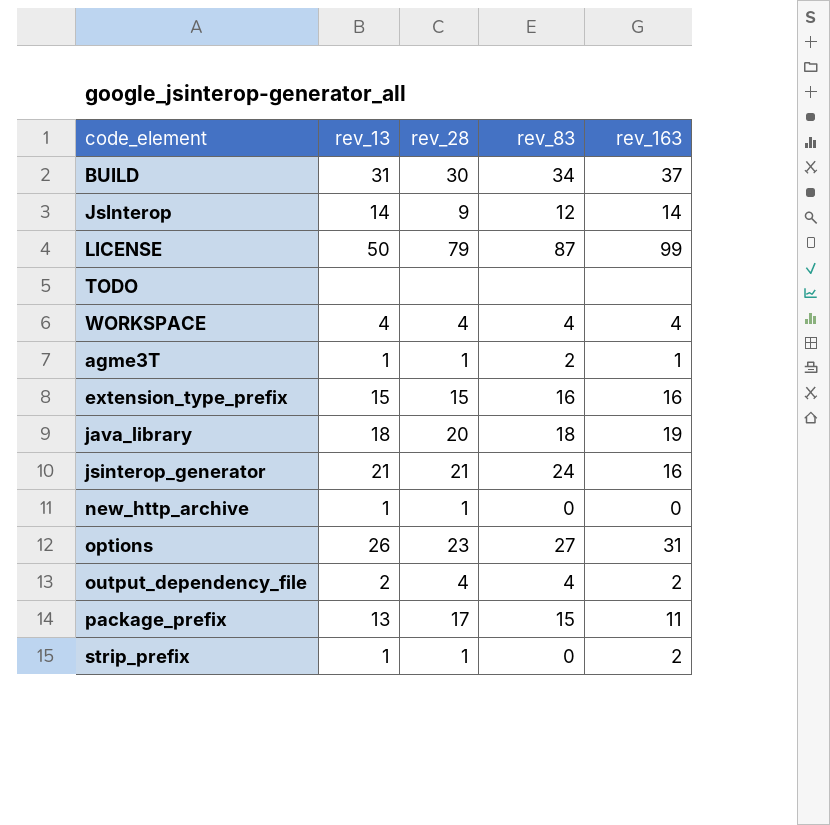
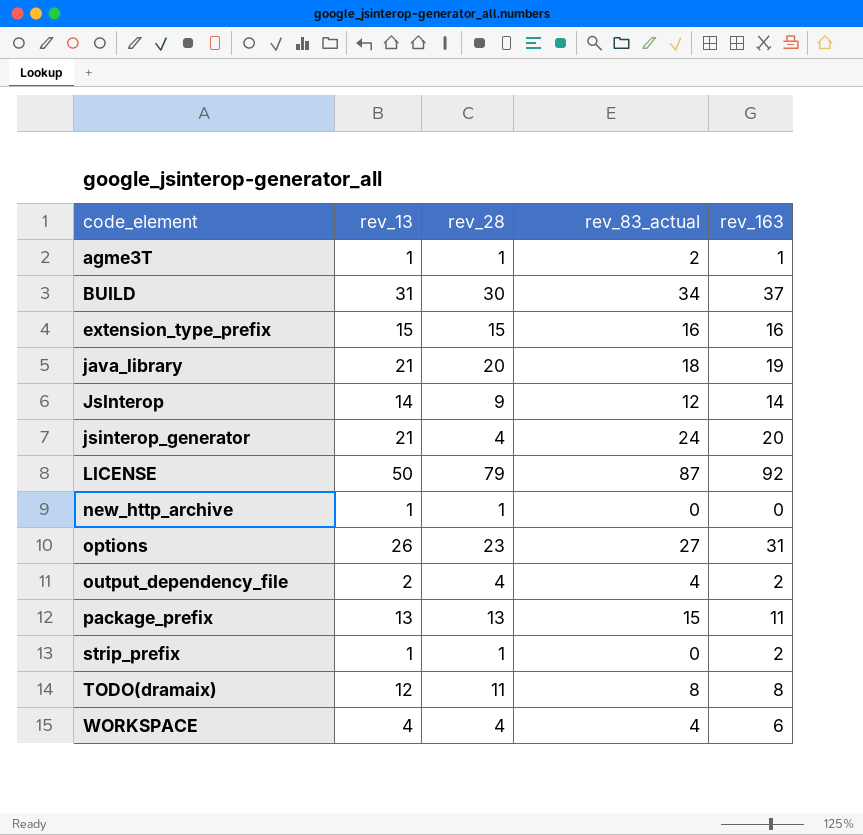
row order: none -> code_element ascending
column name: rev_83 -> rev_83_actual
row TODO: none | none | none | none -> none
java_library | rev_13: 18 -> 21
jsinterop_generator | rev_28: 21 -> 4
jsinterop_generator | rev_163: 16 -> 20
LICENSE | rev_163: 99 -> 92
package_prefix | rev_28: 17 -> 13
row TODO(dramaix): none -> 12 | 11 | 8 | 8
WORKSPACE | rev_163: 4 -> 6

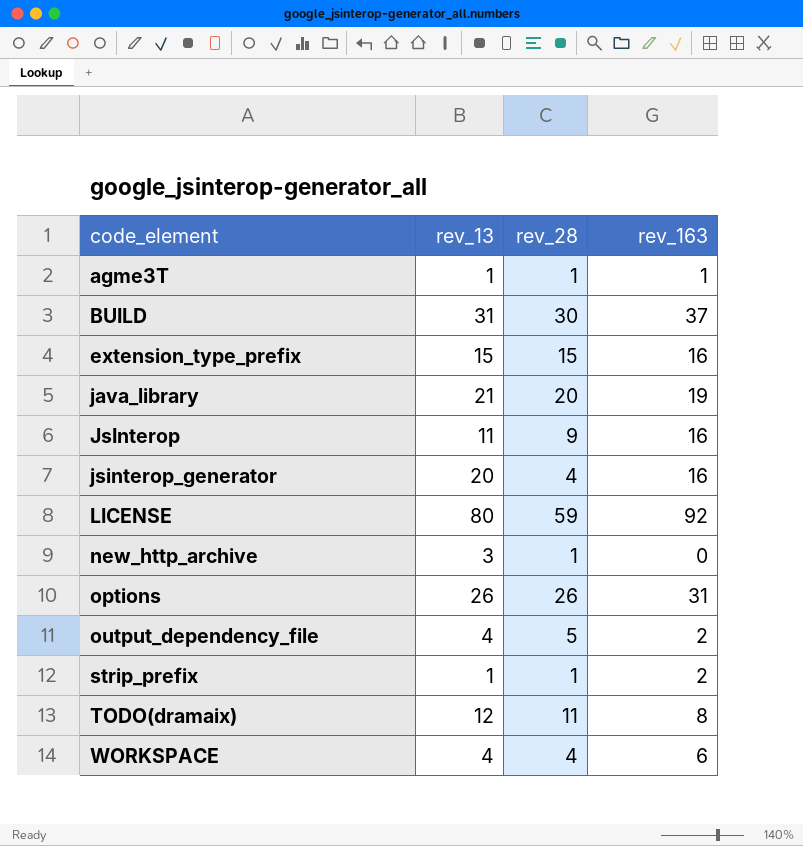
column rev_83_actual | position: 4 -> none
row package_prefix: 13 | 13 | 15 | 11 -> none
JsInterop | rev_13: 14 -> 11
JsInterop | rev_163: 14 -> 16
jsinterop_generator | rev_13: 21 -> 20
jsinterop_generator | rev_163: 20 -> 16
LICENSE | rev_13: 50 -> 80
LICENSE | rev_28: 79 -> 59
new_http_archive | rev_13: 1 -> 3
options | rev_28: 23 -> 26
output_dependency_file | rev_13: 2 -> 4
output_dependency_file | rev_28: 4 -> 5

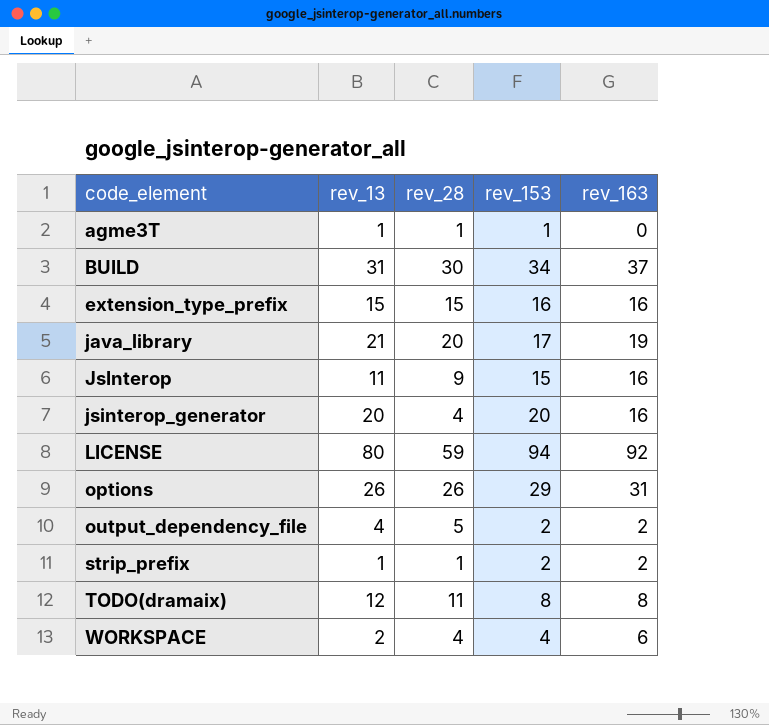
column rev_153 | position: none -> 4
row new_http_archive: 3 | 1 | 0 -> none
agme3T | rev_163: 1 -> 0
WORKSPACE | rev_13: 4 -> 2

